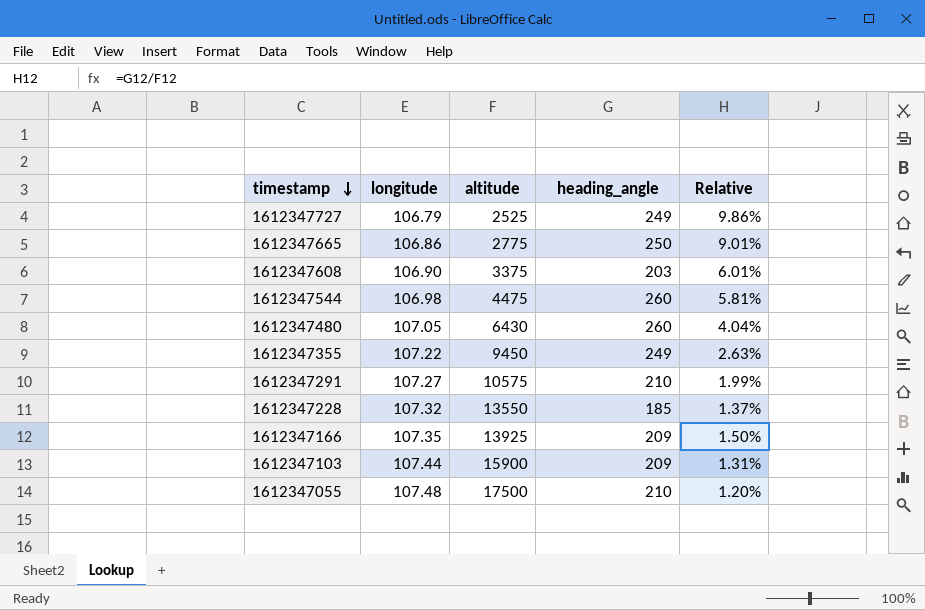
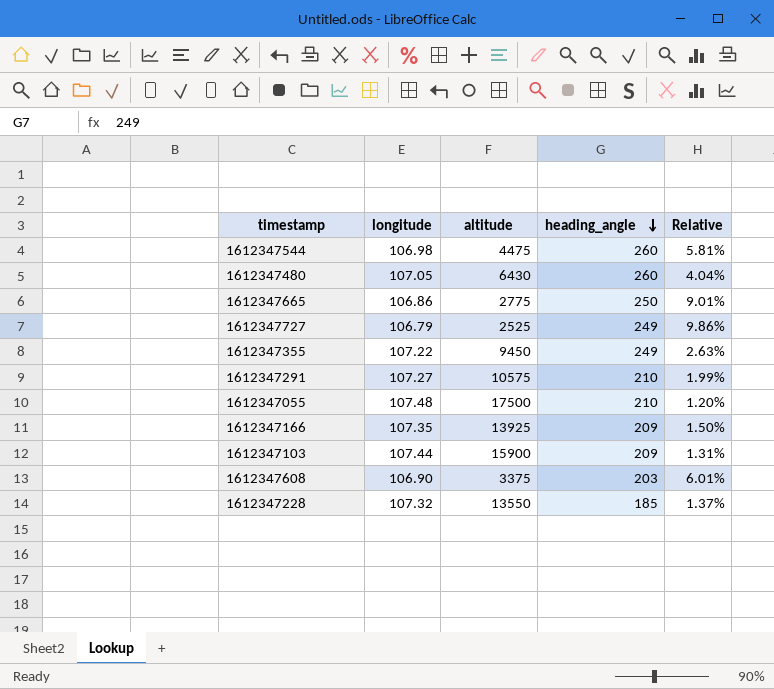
row order: timestamp descending -> heading_angle descending

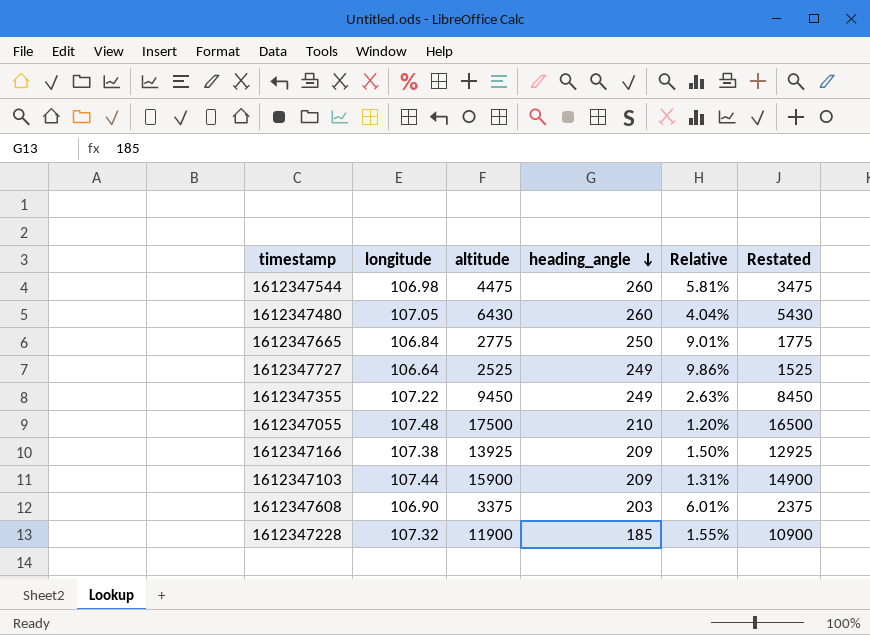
column Restated | formula: none -> [altitude] - 1000
row 1612347291: 107.27 | 10575 | 210 | 1.99% -> none
1612347665 | longitude: 106.86 -> 106.84
1612347727 | longitude: 106.79 -> 106.64
1612347166 | longitude: 107.35 -> 107.38
1612347228 | altitude: 13550 -> 11900
1612347228 | Relative: 1.37% -> 1.55%

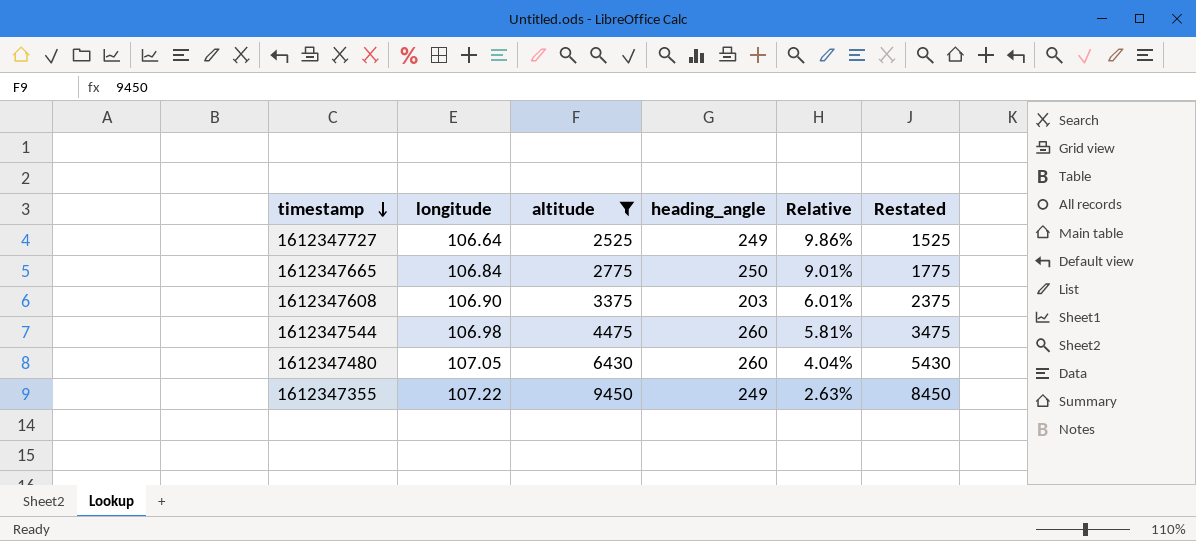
filter: none -> altitude <= 9450
row order: heading_angle descending -> timestamp descending

